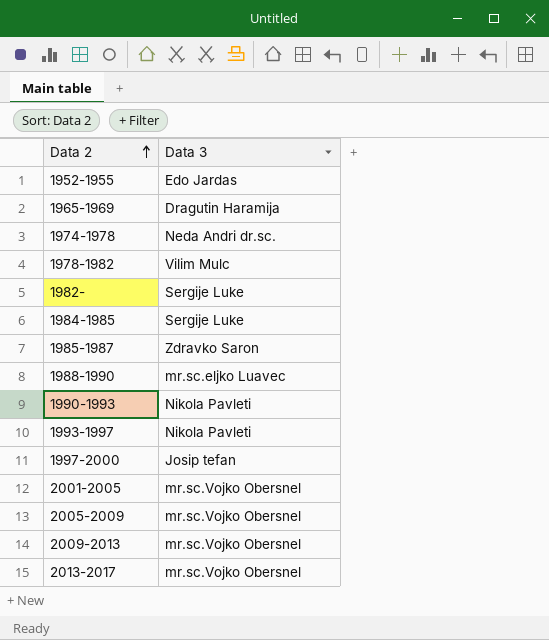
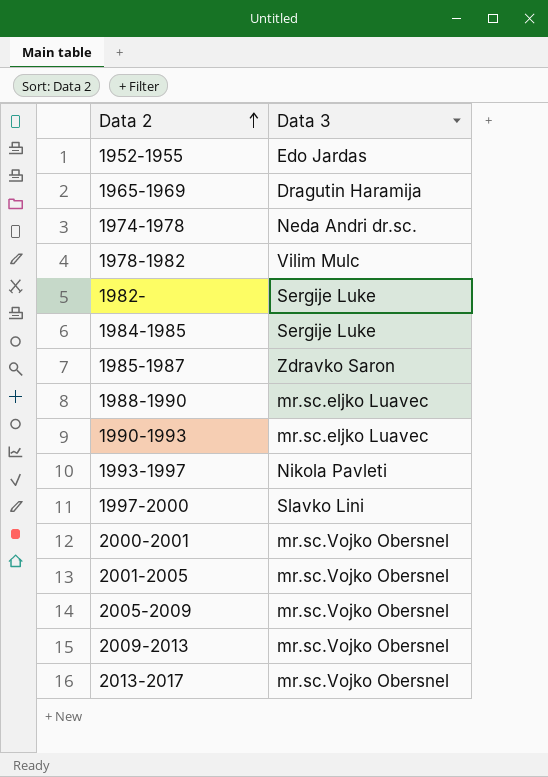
1990-1993 | Data 3: Nikola Pavleti -> mr.sc.eljko Luavec
1997-2000 | Data 3: Josip tefan -> Slavko Lini
row 2000-2001: none -> mr.sc.Vojko Obersnel

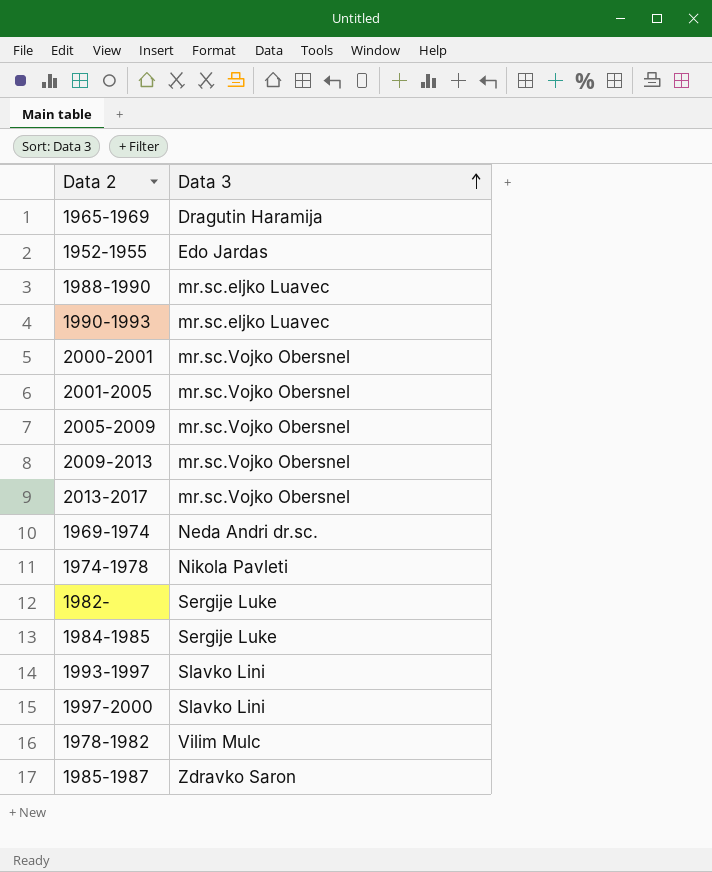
row order: Data 2 ascending -> Data 3 ascending
row 1969-1974: none -> Neda Andri dr.sc.
1974-1978 | Data 3: Neda Andri dr.sc. -> Nikola Pavleti
1993-1997 | Data 3: Nikola Pavleti -> Slavko Lini

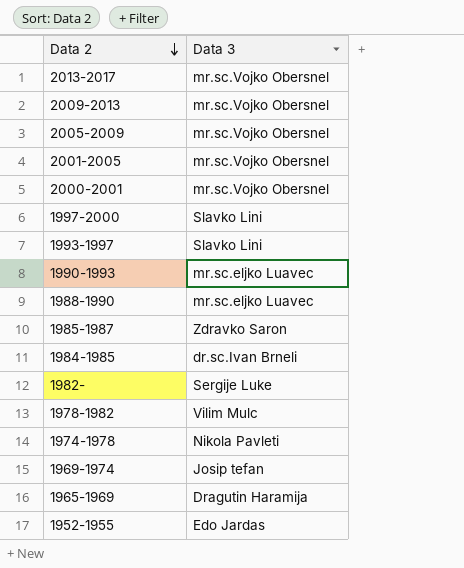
row order: Data 3 ascending -> Data 2 descending
1984-1985 | Data 3: Sergije Luke -> dr.sc.Ivan Brneli
1969-1974 | Data 3: Neda Andri dr.sc. -> Josip tefan

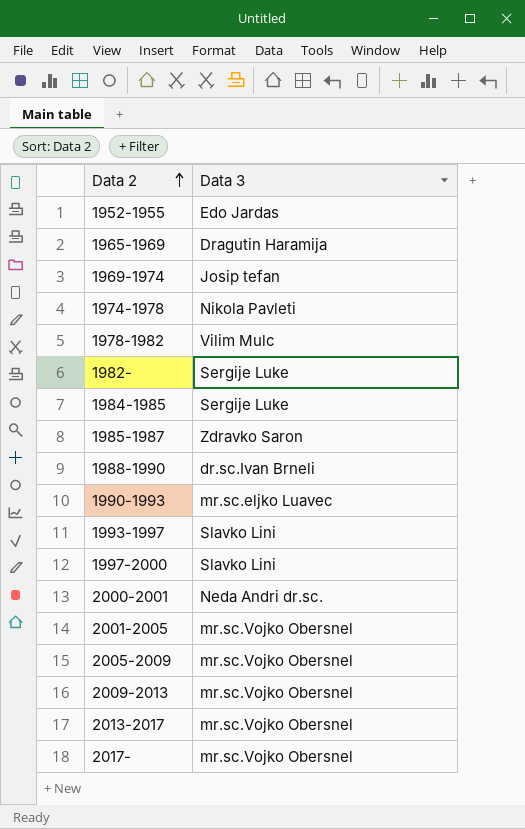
row order: Data 2 descending -> Data 2 ascending
1984-1985 | Data 3: dr.sc.Ivan Brneli -> Sergije Luke
1988-1990 | Data 3: mr.sc.eljko Luavec -> dr.sc.Ivan Brneli
2000-2001 | Data 3: mr.sc.Vojko Obersnel -> Neda Andri dr.sc.
row 2017-: none -> mr.sc.Vojko Obersnel

